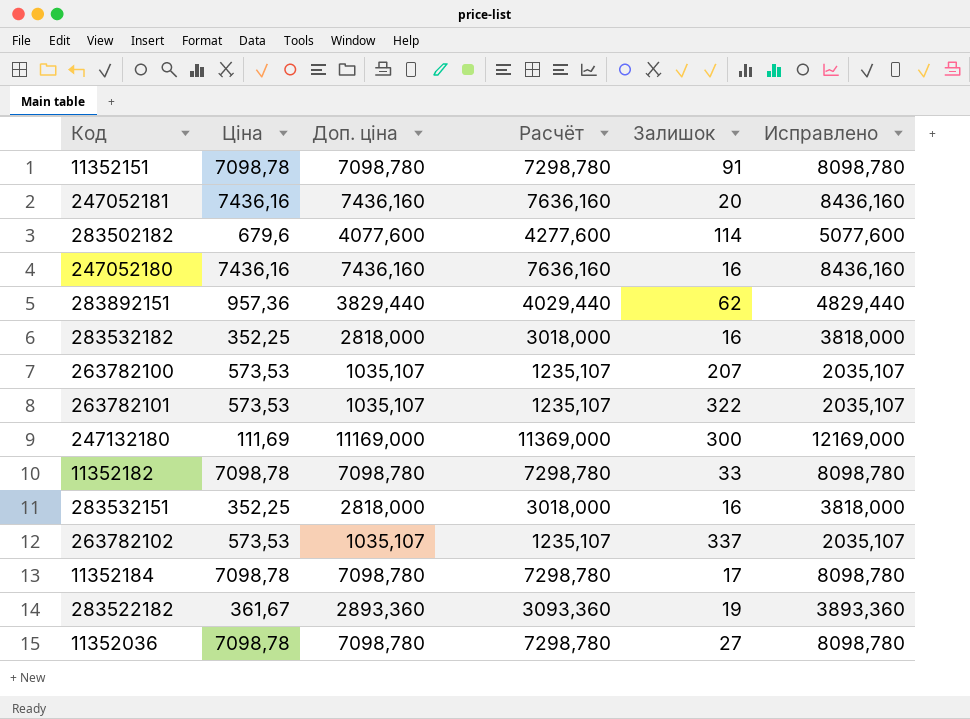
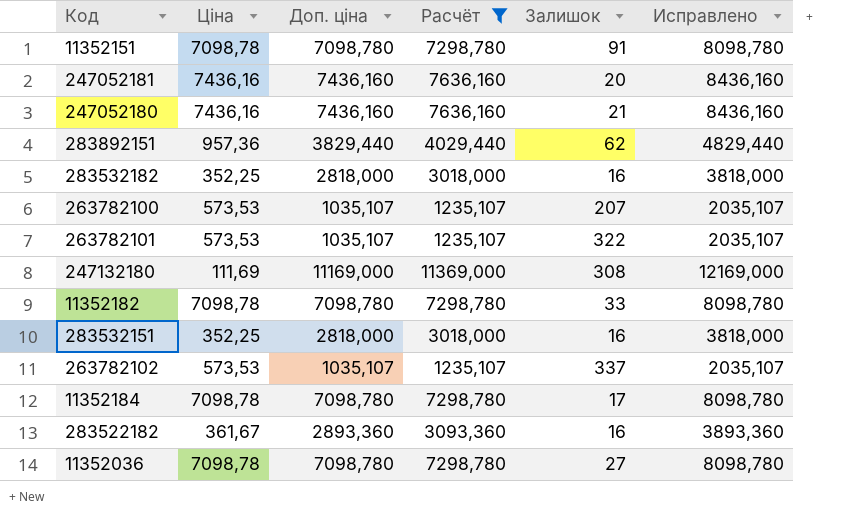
filter: none -> Расчёт != 4277,600
247052180 | Залишок: 16 -> 21
247132180 | Залишок: 300 -> 308
283522182 | Залишок: 19 -> 16

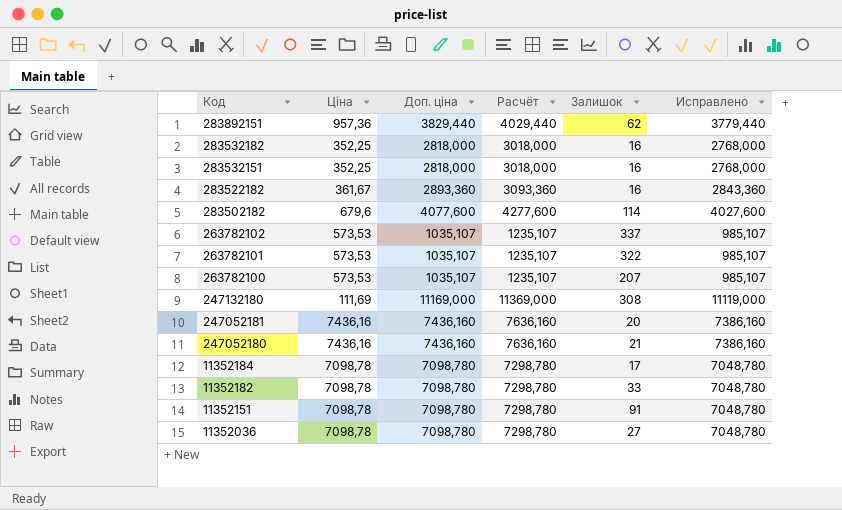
filter: Расчёт != 4277,600 -> none
row order: none -> Код descending
column Исправлено | formula: [Доп. ціна] + 1000 -> [Доп. ціна] - 50

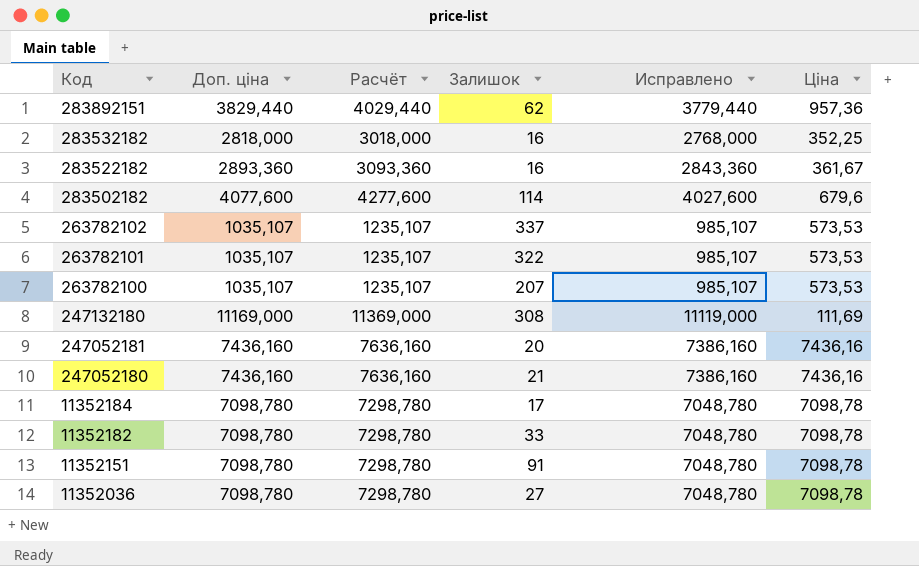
column Ціна | position: 2 -> 6
row 283532151: 352,25 | 2818,000 | 3018,000 | 16 | 2768,000 -> none

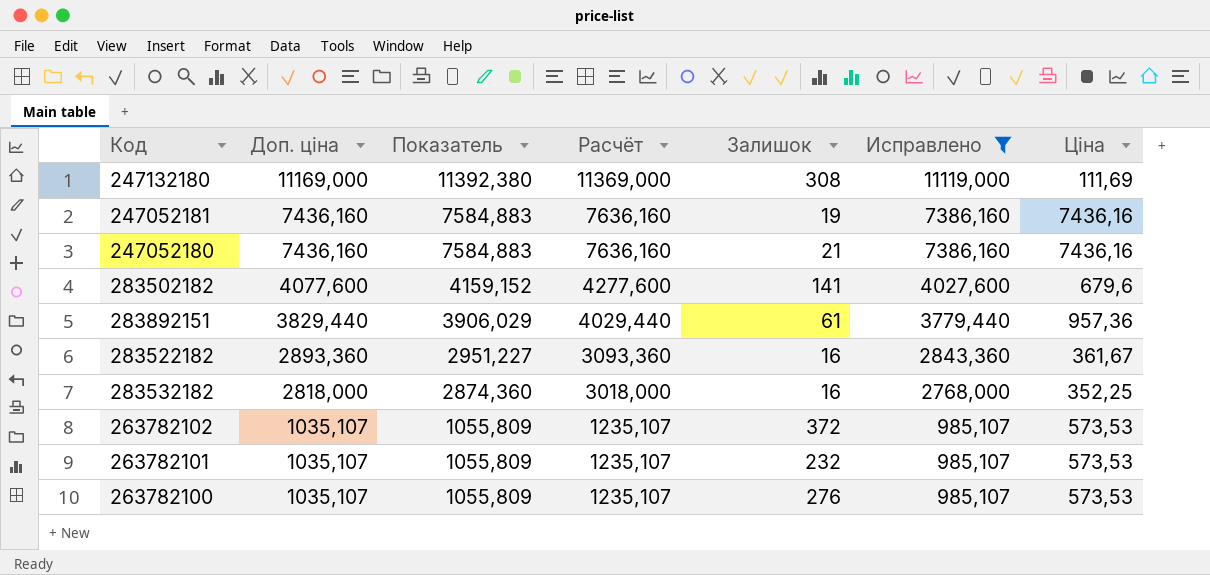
filter: none -> Исправлено != 7048,780
row order: Код descending -> Доп. ціна descending
column Показатель | formula: none -> [Доп. ціна] * 1,02
247052181 | Залишок: 20 -> 19
283502182 | Залишок: 114 -> 141
283892151 | Залишок: 62 -> 61
263782102 | Залишок: 337 -> 372
263782101 | Залишок: 322 -> 232
263782100 | Залишок: 207 -> 276

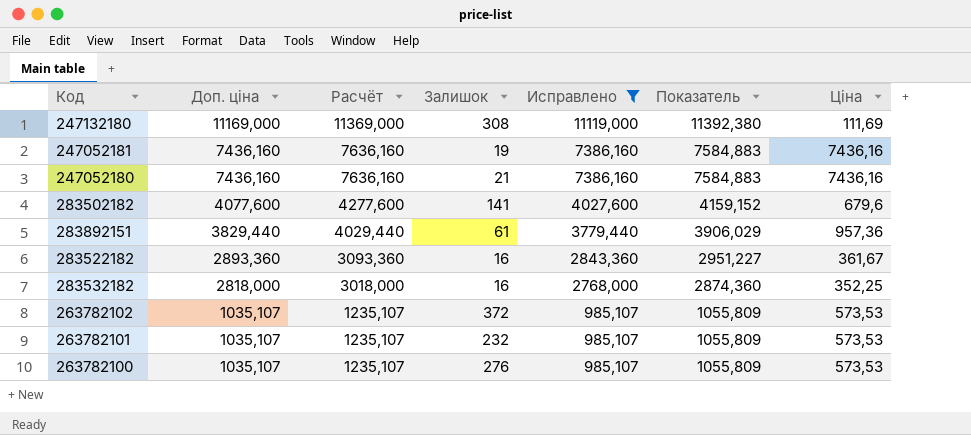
column Показатель | position: 3 -> 6

